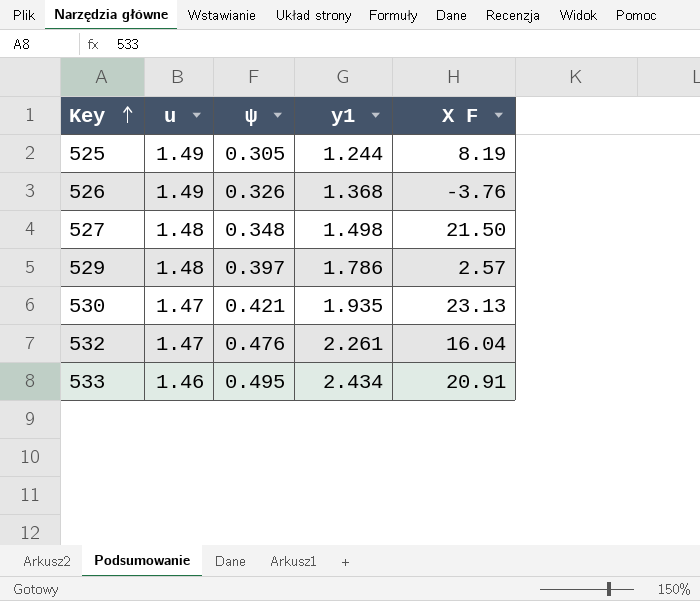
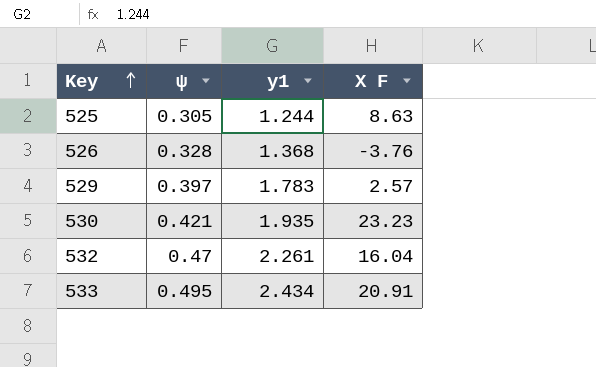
column u | position: 2 -> none
row 527: 1.48 | 0.348 | 1.498 | 21.50 -> none
525 | X F: 8.19 -> 8.63
526 | ψ: 0.326 -> 0.328
529 | y1: 1.786 -> 1.783
530 | X F: 23.13 -> 23.23
532 | ψ: 0.476 -> 0.47

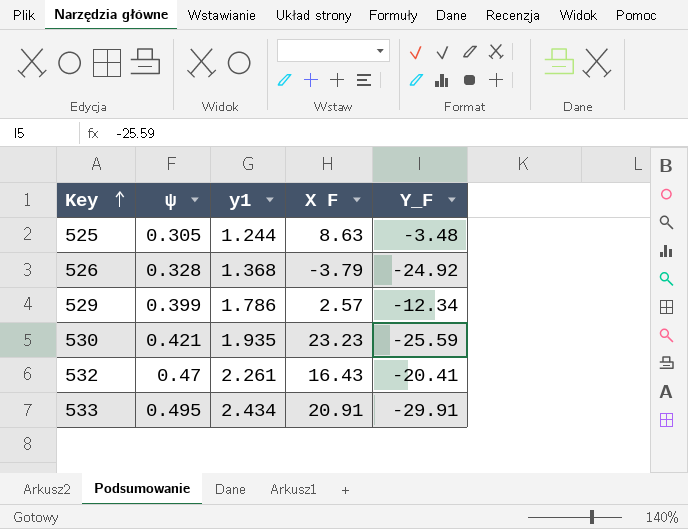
column Y_F | position: none -> 5
526 | X F: -3.76 -> -3.79
529 | ψ: 0.397 -> 0.399
529 | y1: 1.783 -> 1.786
532 | X F: 16.04 -> 16.43

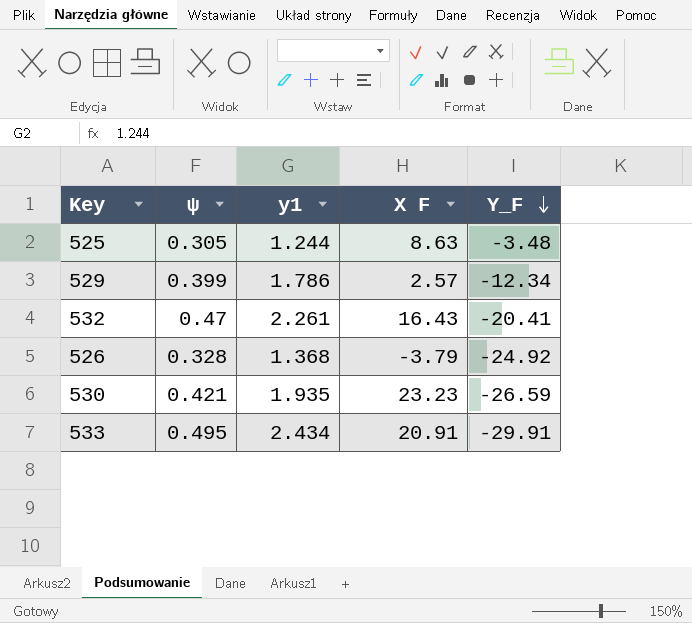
row order: Key ascending -> Y_F descending
530 | Y_F: -25.59 -> -26.59

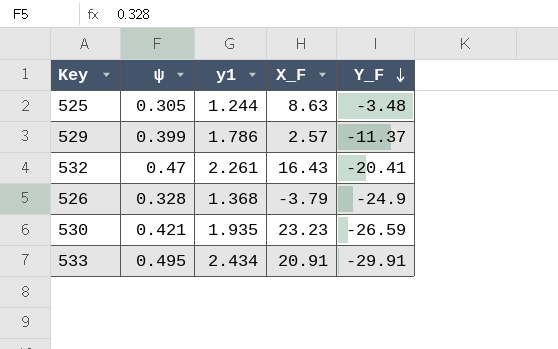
column name: X F -> X_F
529 | Y_F: -12.34 -> -11.37
526 | Y_F: -24.92 -> -24.9

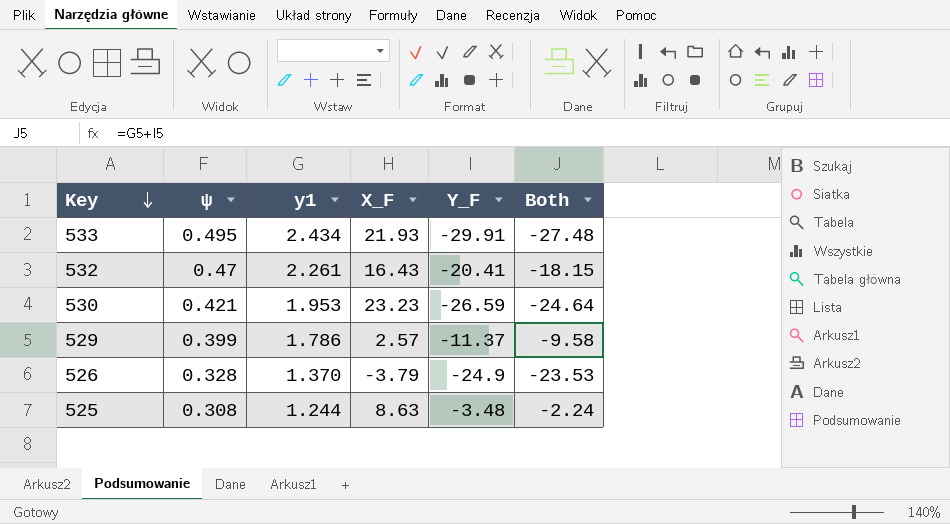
row order: Y_F descending -> Key descending
column Both | formula: none -> [y1] + [Y_F]
533 | X_F: 20.91 -> 21.93
530 | y1: 1.935 -> 1.953
526 | y1: 1.368 -> 1.370
525 | ψ: 0.305 -> 0.308

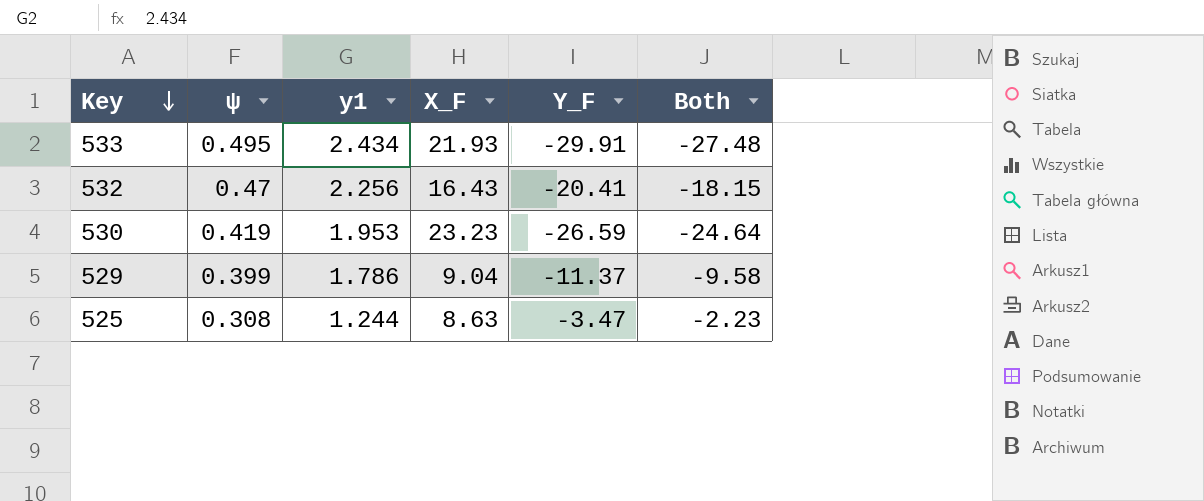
row 526: 0.328 | 1.370 | -3.79 | -24.9 | -23.53 -> none
532 | y1: 2.261 -> 2.256
530 | ψ: 0.421 -> 0.419
529 | X_F: 2.57 -> 9.04
525 | Y_F: -3.48 -> -3.47
525 | Both: -2.24 -> -2.23

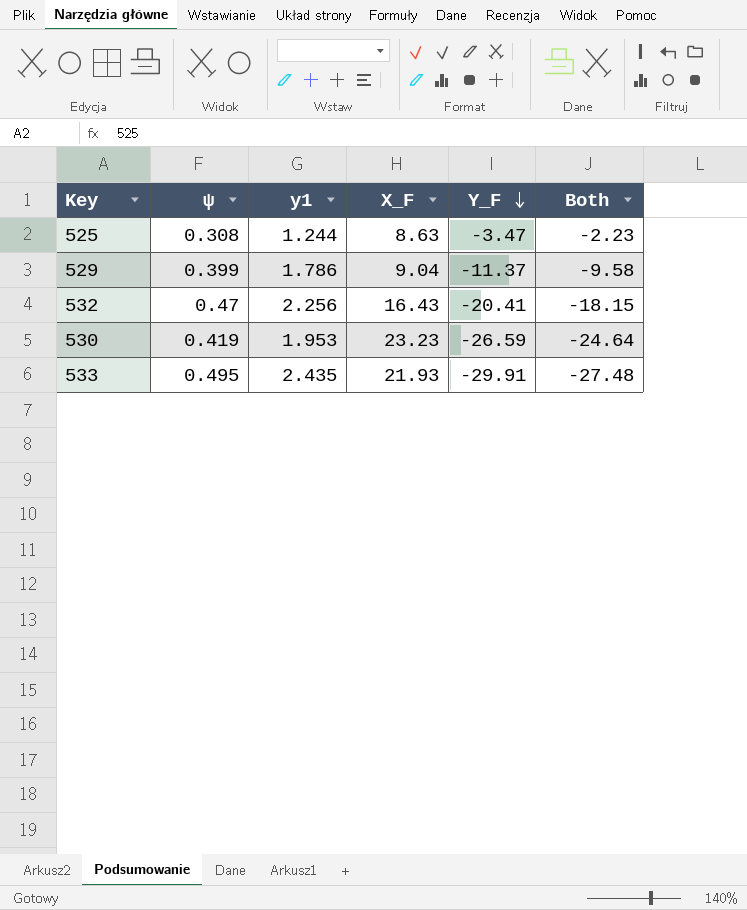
row order: Key descending -> Y_F descending
533 | y1: 2.434 -> 2.435

